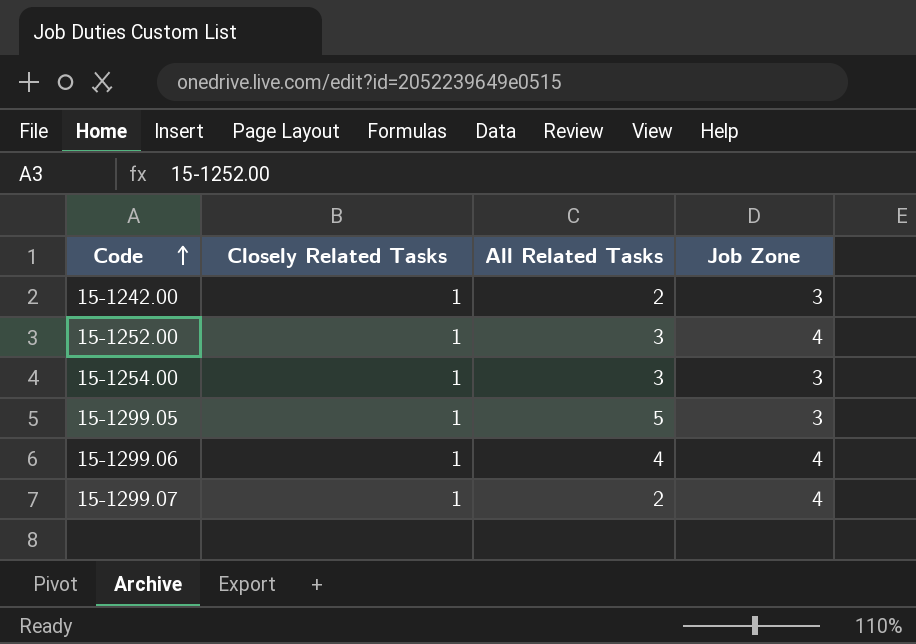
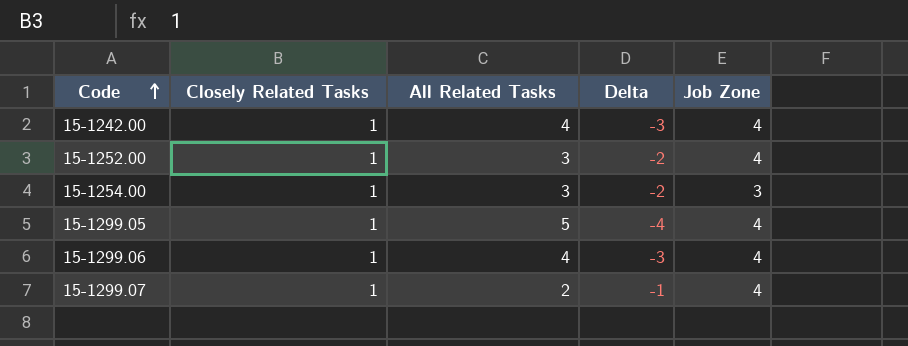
column Delta | formula: none -> [Closely Related Tasks] - [All Related Tasks]
15-1242.00 | All Related Tasks: 2 -> 4
15-1242.00 | Job Zone: 3 -> 4
15-1299.05 | Job Zone: 3 -> 4

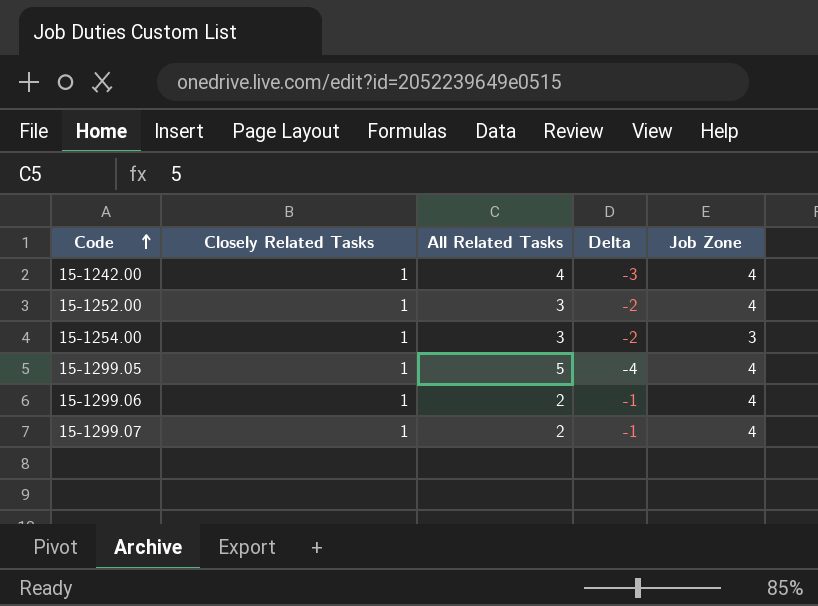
15-1299.06 | All Related Tasks: 4 -> 2
15-1299.06 | Delta: -3 -> -1

